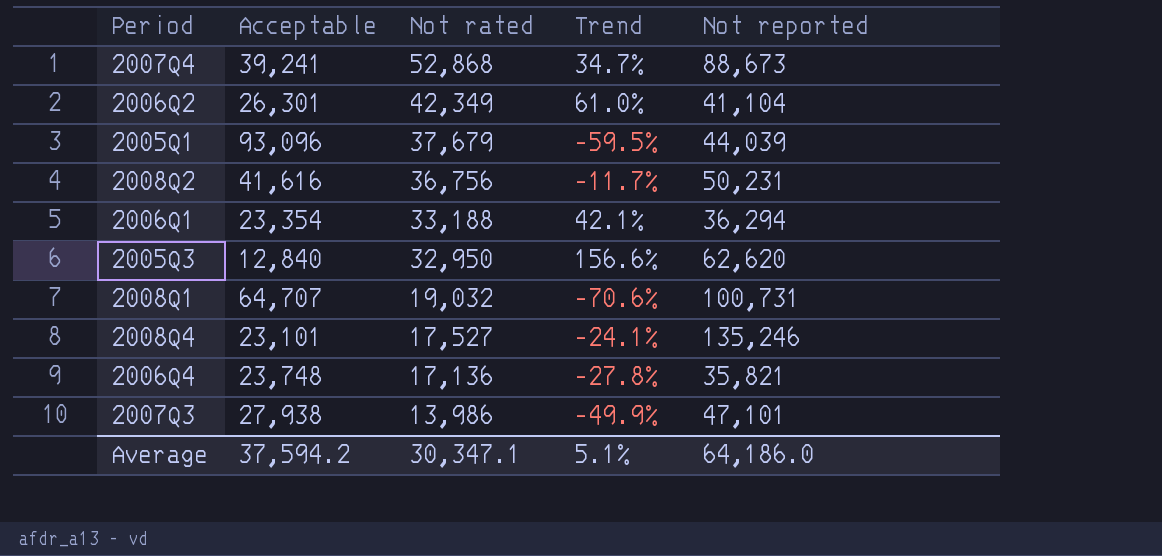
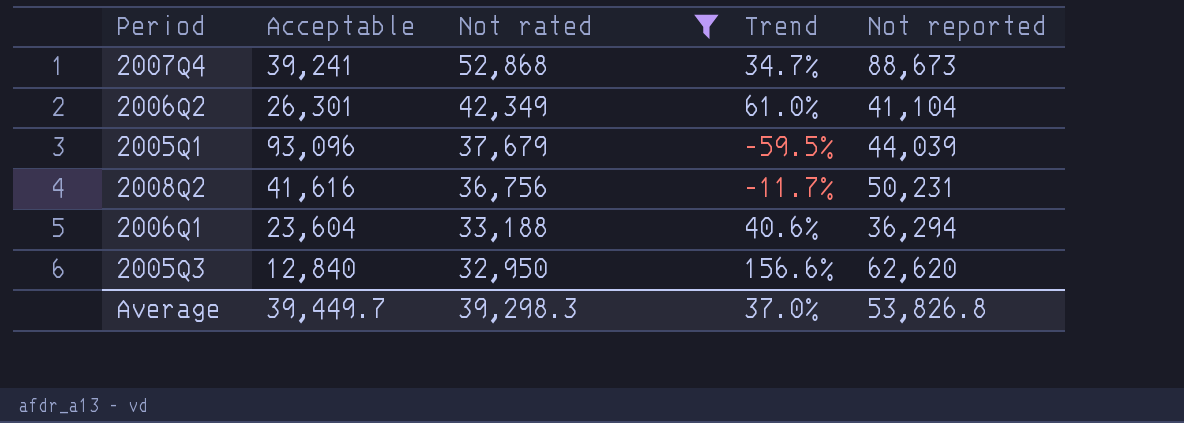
filter: none -> Not rated >= 32,950
2006Q1 | Acceptable: 23,354 -> 23,604
2006Q1 | Trend: 42.1% -> 40.6%
Average | Acceptable: 37,594.2 -> 39,449.7
Average | Not rated: 30,347.1 -> 39,298.3
Average | Trend: 5.1% -> 37.0%
Average | Not reported: 64,186.0 -> 53,826.8

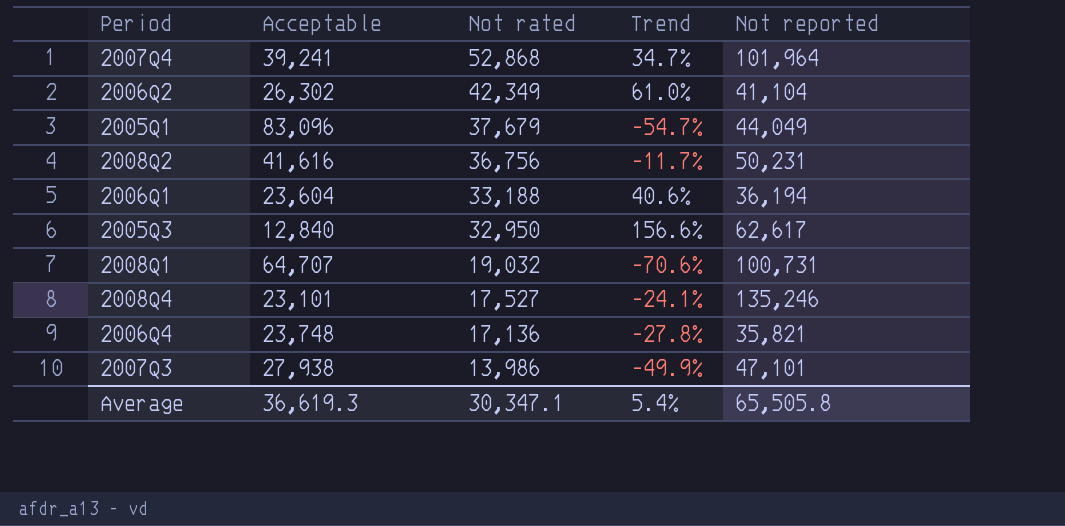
filter: Not rated >= 32,950 -> none
2007Q4 | Not reported: 88,673 -> 101,964
2006Q2 | Acceptable: 26,301 -> 26,302
2005Q1 | Acceptable: 93,096 -> 83,096
2005Q1 | Trend: -59.5% -> -54.7%
2005Q1 | Not reported: 44,039 -> 44,049
2006Q1 | Not reported: 36,294 -> 36,194
2005Q3 | Not reported: 62,620 -> 62,617
Average | Acceptable: 39,449.7 -> 36,619.3
Average | Not rated: 39,298.3 -> 30,347.1
Average | Trend: 37.0% -> 5.4%
Average | Not reported: 53,826.8 -> 65,505.8

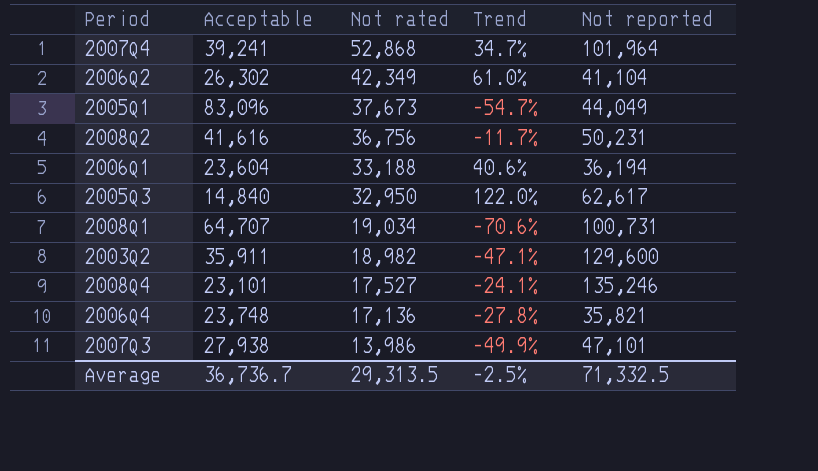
2005Q1 | Not rated: 37,679 -> 37,673
2005Q3 | Acceptable: 12,840 -> 14,840
2005Q3 | Trend: 156.6% -> 122.0%
2008Q1 | Not rated: 19,032 -> 19,034
row 2003Q2: none -> 35,911 | 18,982 | -47.1% | 129,600
Average | Acceptable: 36,619.3 -> 36,736.7
Average | Not rated: 30,347.1 -> 29,313.5
Average | Trend: 5.4% -> -2.5%
Average | Not reported: 65,505.8 -> 71,332.5

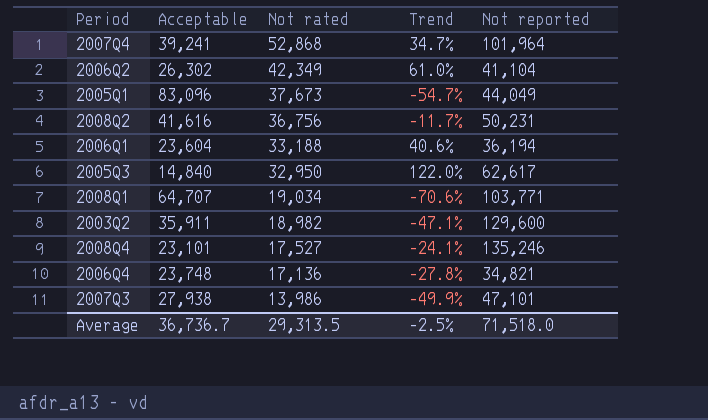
2008Q1 | Not reported: 100,731 -> 103,771
2006Q4 | Not reported: 35,821 -> 34,821
Average | Not reported: 71,332.5 -> 71,518.0

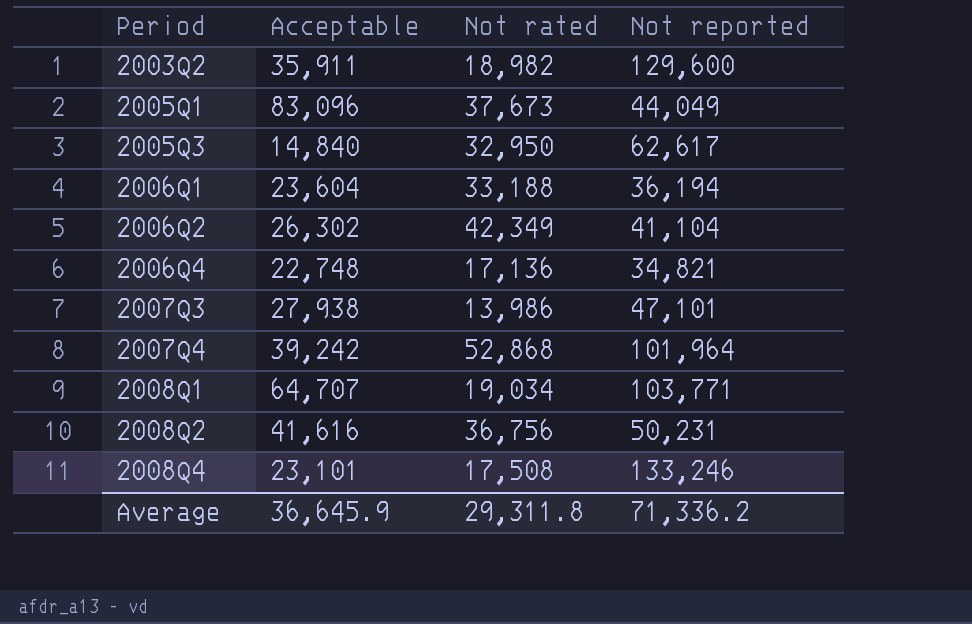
row order: Not rated descending -> Period ascending
column Trend | formula: ([Not rated] - [Acceptable]) / [Acceptable] -> none
2006Q4 | Acceptable: 23,748 -> 22,748
2007Q4 | Acceptable: 39,241 -> 39,242
2008Q4 | Not rated: 17,527 -> 17,508
2008Q4 | Not reported: 135,246 -> 133,246
Average | Acceptable: 36,736.7 -> 36,645.9
Average | Not rated: 29,313.5 -> 29,311.8
Average | Not reported: 71,518.0 -> 71,336.2

